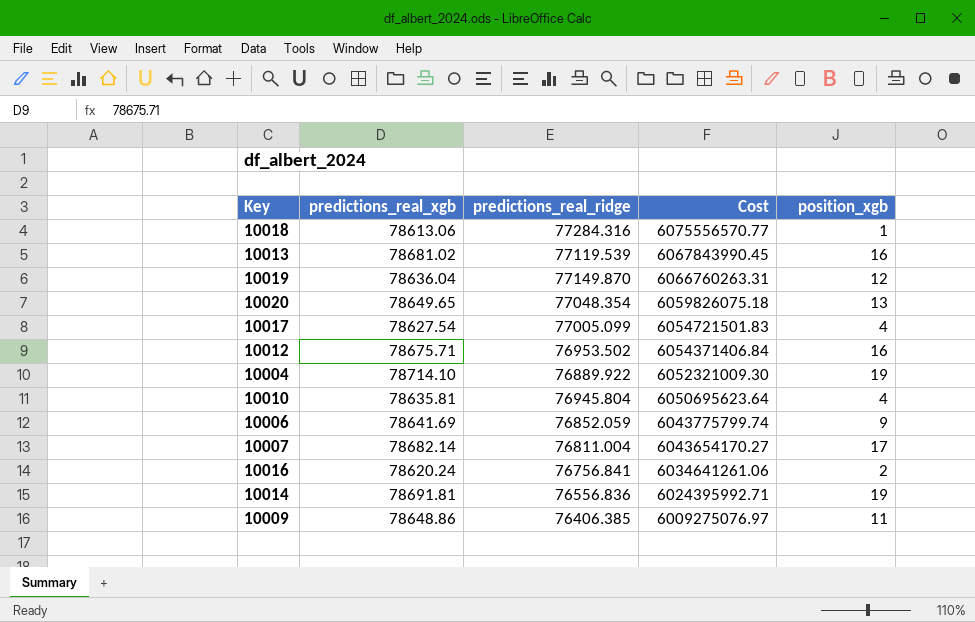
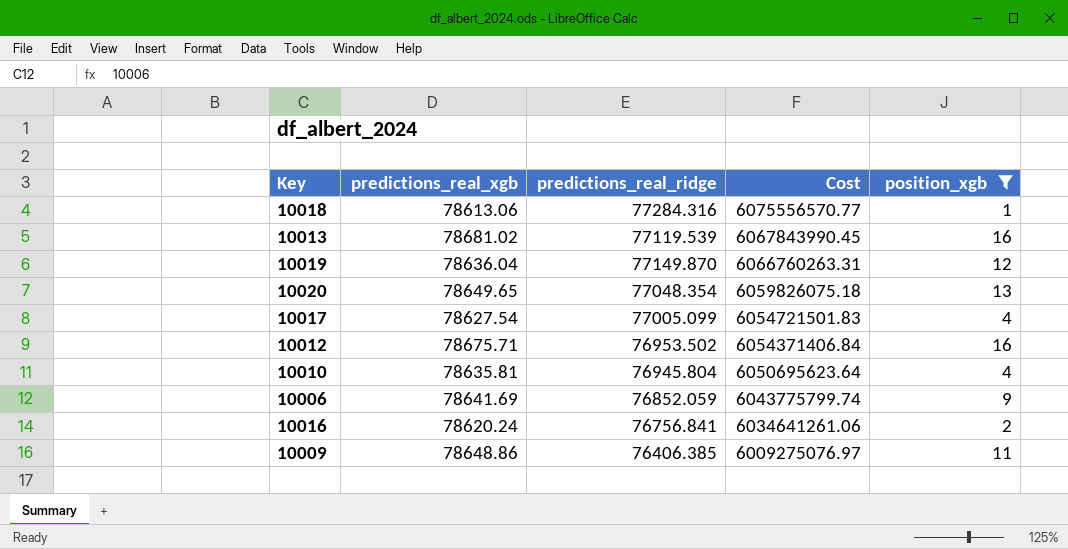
filter: none -> position_xgb <= 16

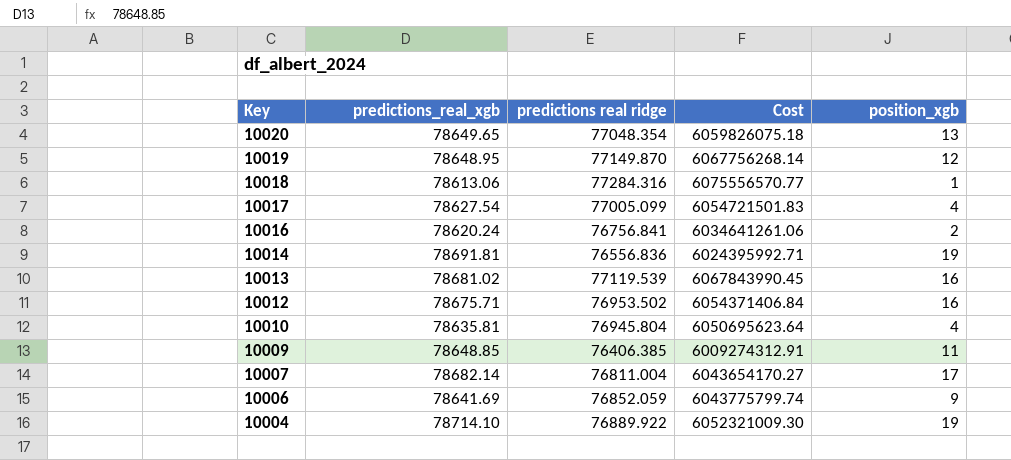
filter: position_xgb <= 16 -> none
row order: Cost descending -> Key descending
column name: predictions_real_ridge -> predictions real ridge
10019 | predictions_real_xgb: 78636.04 -> 78648.95
10019 | Cost: 6066760263.31 -> 6067756268.14
10009 | predictions_real_xgb: 78648.86 -> 78648.85
10009 | Cost: 6009275076.97 -> 6009274312.91

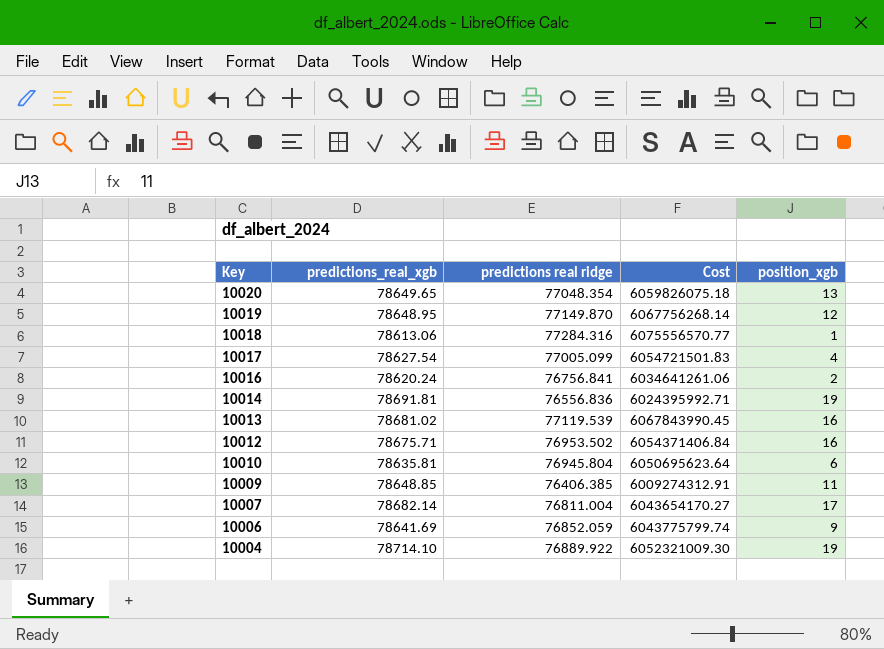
10010 | position_xgb: 4 -> 6

